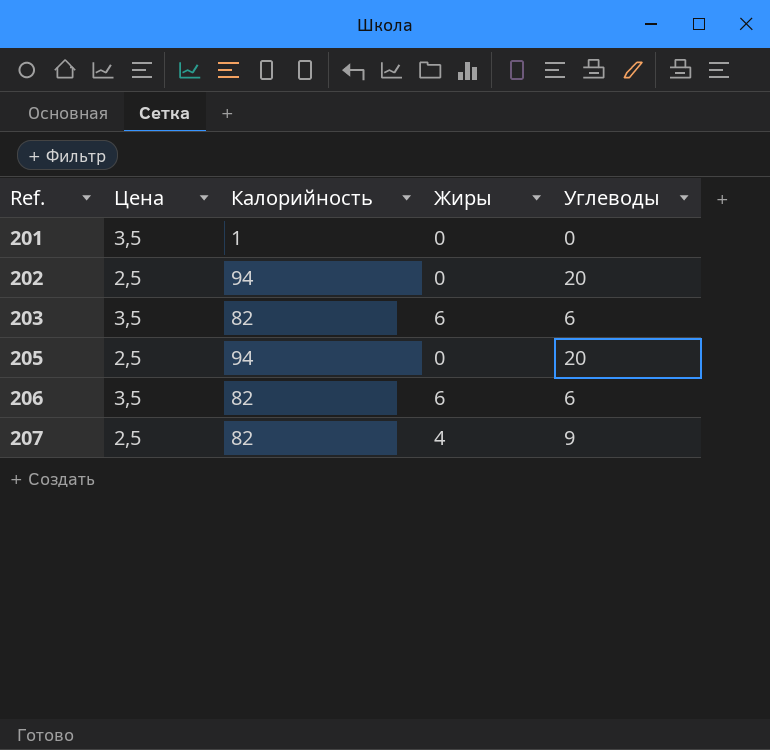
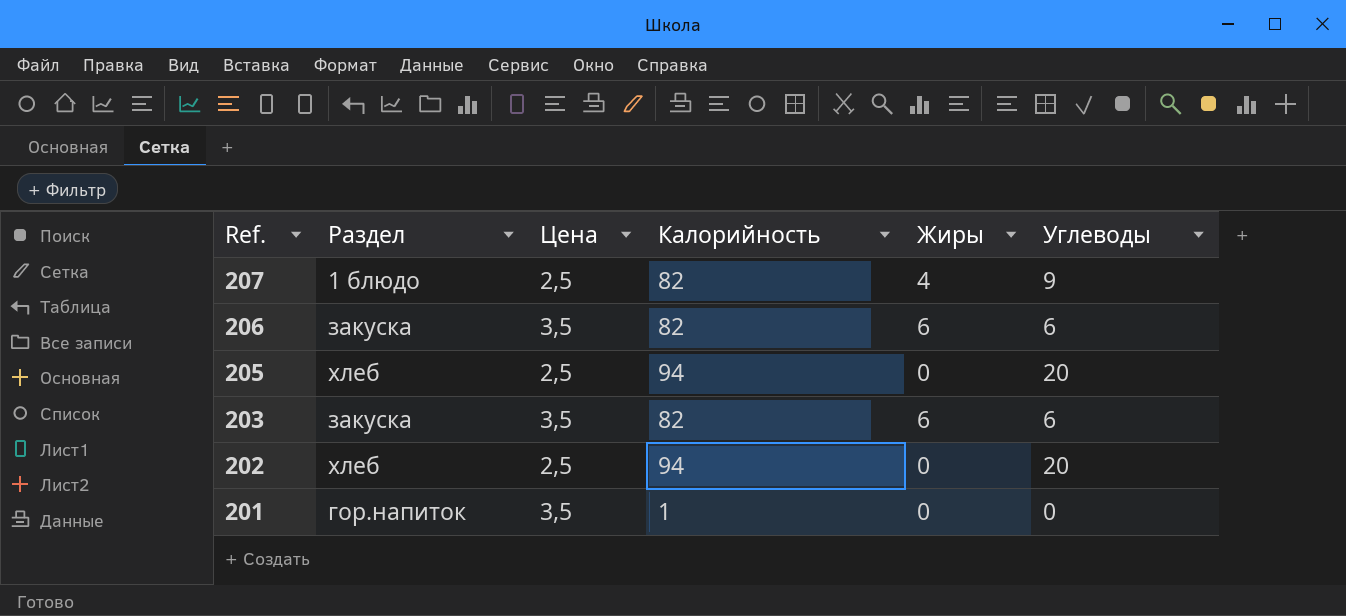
row order: Ref. ascending -> Ref. descending
column Раздел | position: none -> 2

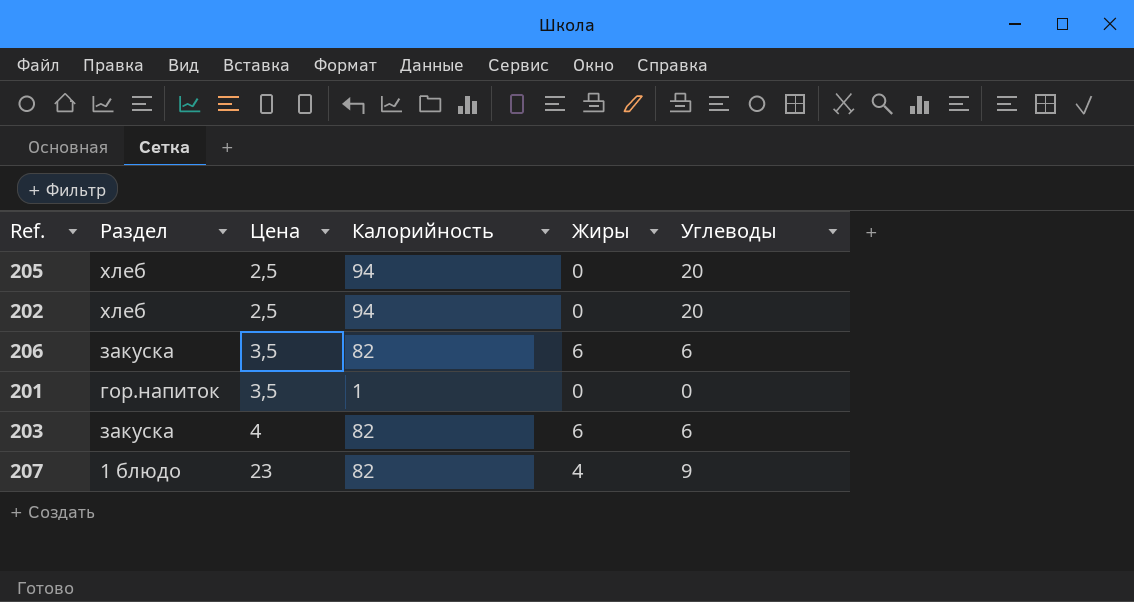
row order: Ref. descending -> Цена ascending
203 | Цена: 3,5 -> 4
207 | Цена: 2,5 -> 23

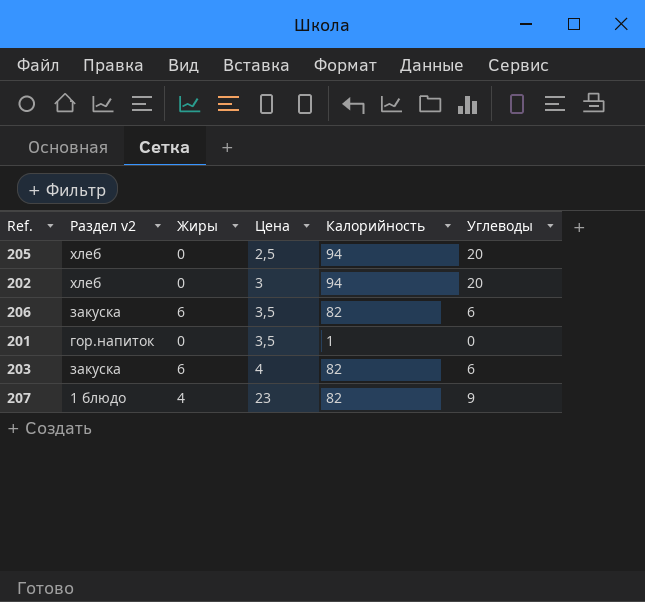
column name: Раздел -> Раздел v2
column Жиры | position: 5 -> 3
202 | Цена: 2,5 -> 3

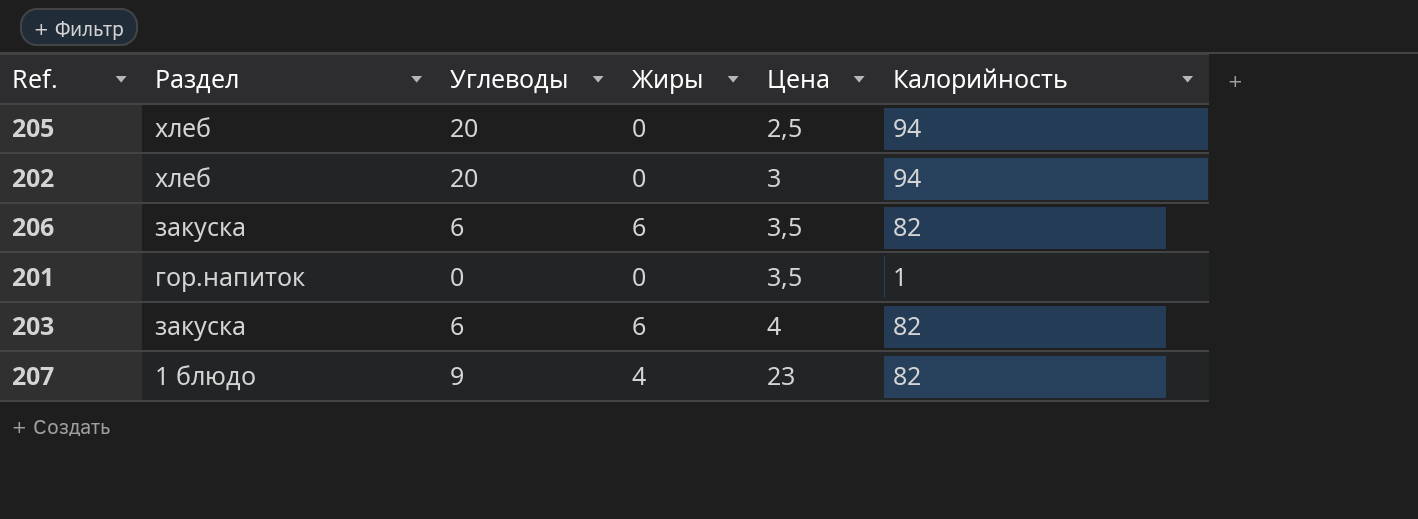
column name: Раздел v2 -> Раздел
column Углеводы | position: 6 -> 3

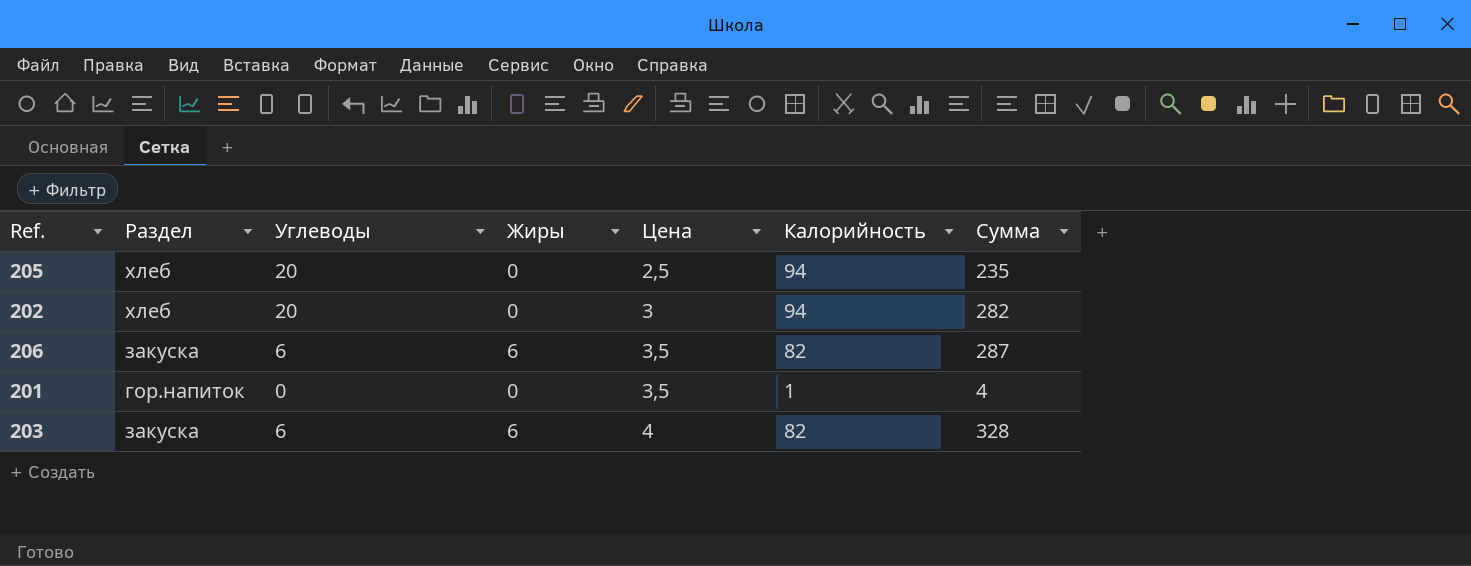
column Сумма | formula: none -> [Цена] * [Калорийность]
row 207: 1 блюдо | 9 | 4 | 23 | 82 -> none

